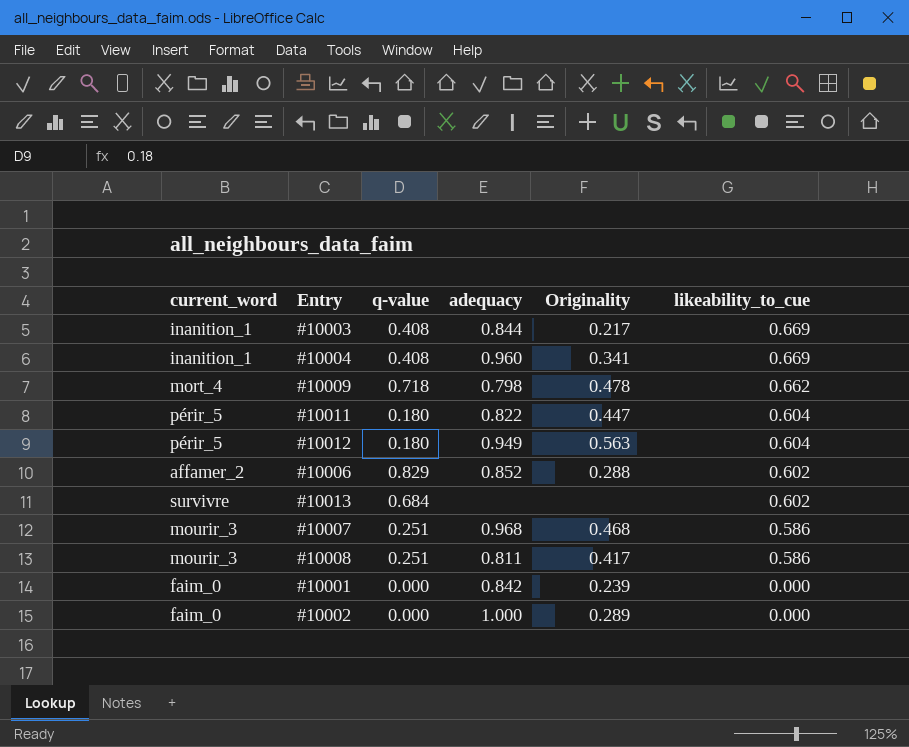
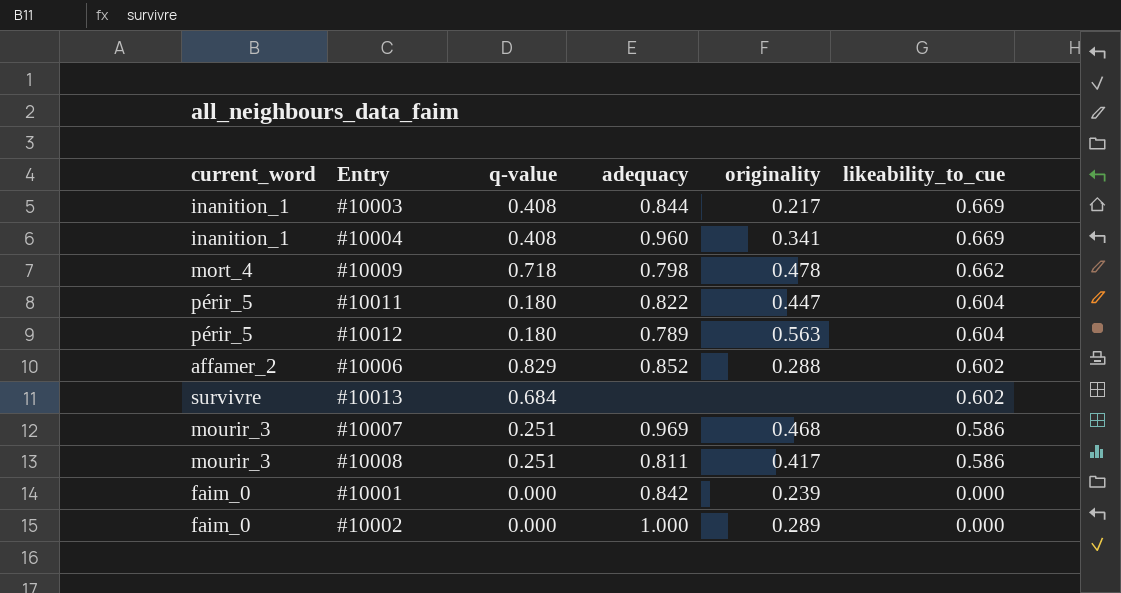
column name: Originality -> originality
#10012 | adequacy: 0.949 -> 0.789
#10007 | adequacy: 0.968 -> 0.969

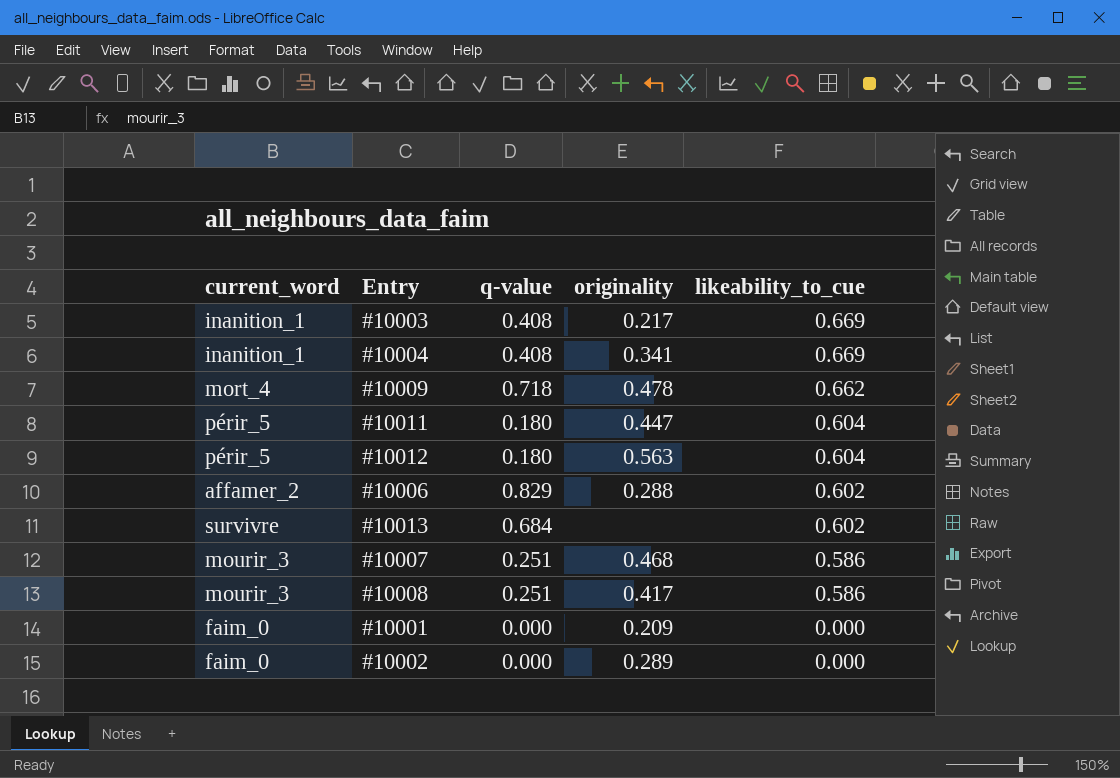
column adequacy | position: 4 -> none
#10001 | originality: 0.239 -> 0.209

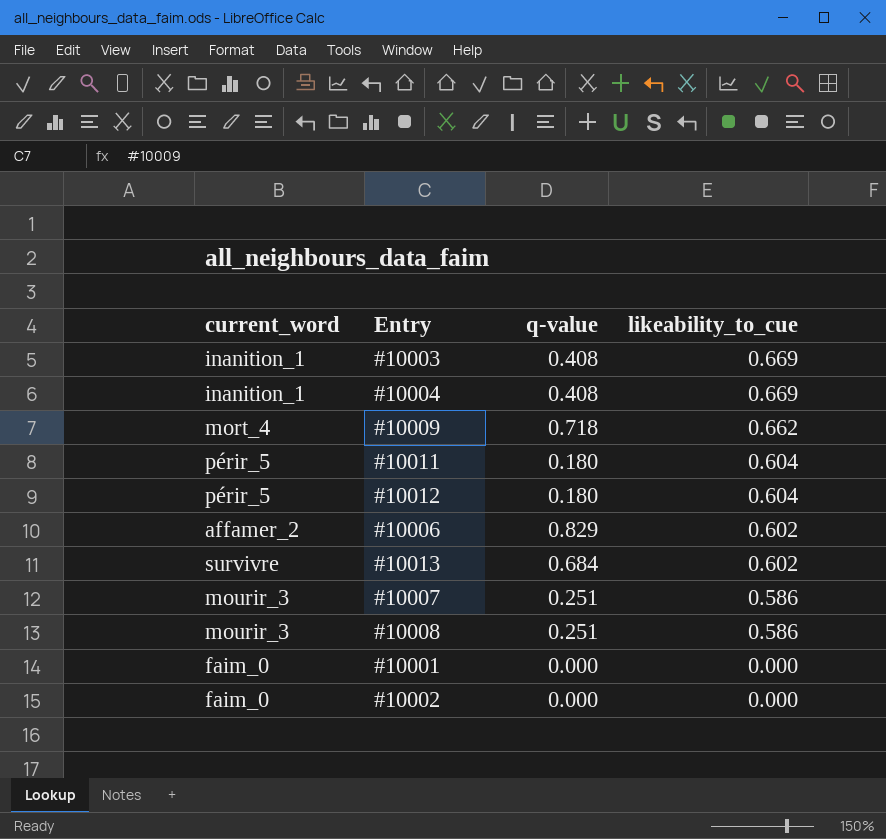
column originality | position: 4 -> none

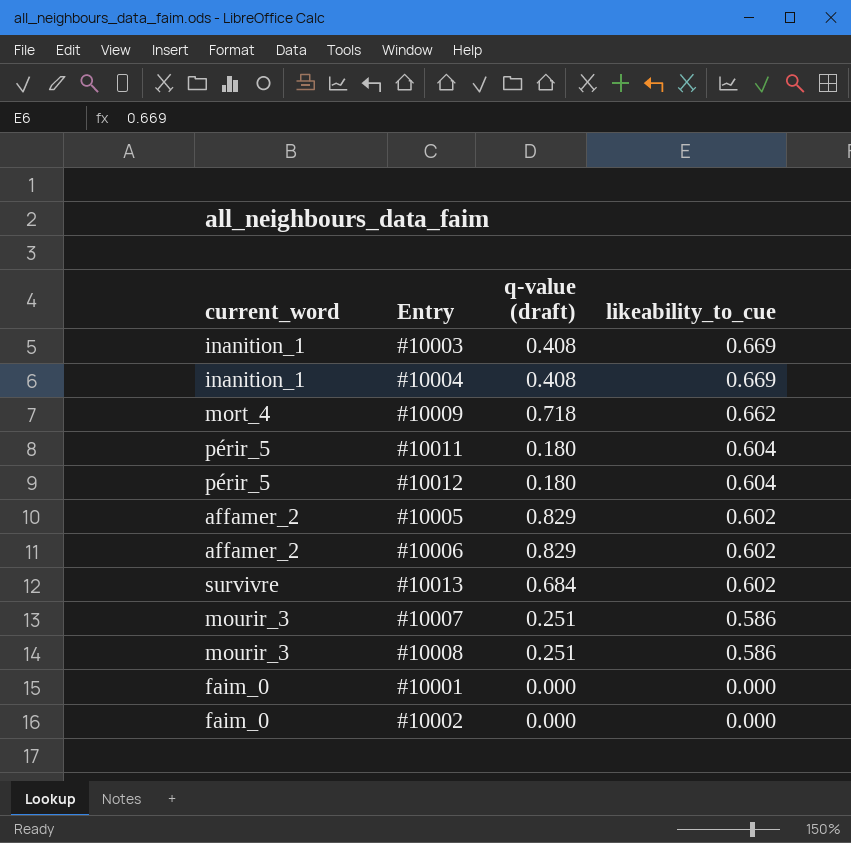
column name: q-value -> q-value (draft)
row #10005: none -> affamer_2 | 0.829 | 0.602

